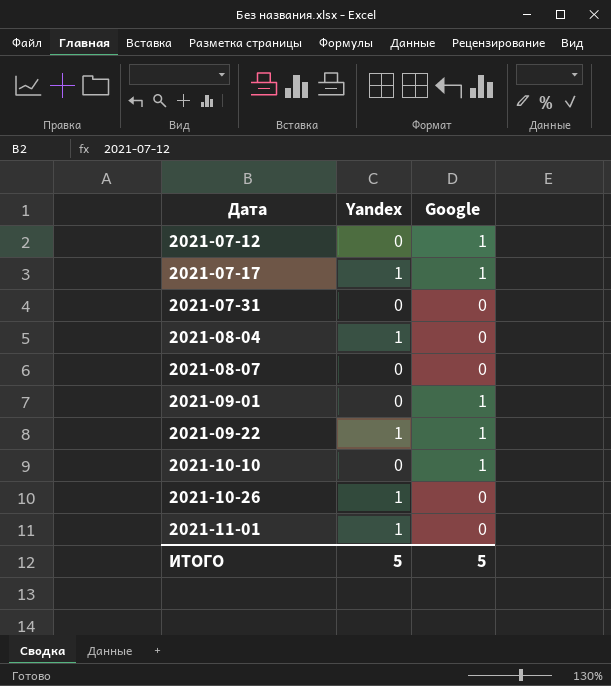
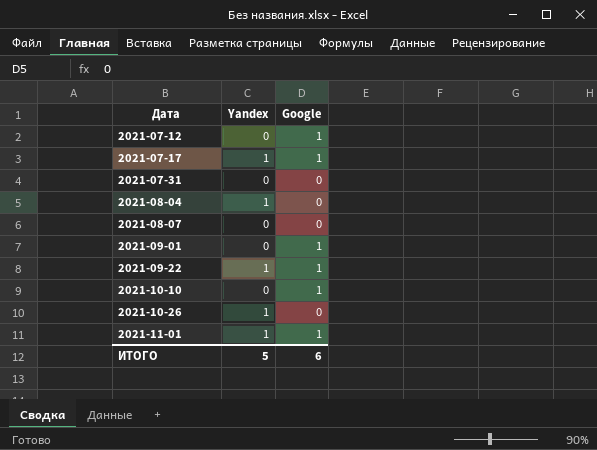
2021-11-01 | Google: 0 -> 1
ИТОГО | Google: 5 -> 6

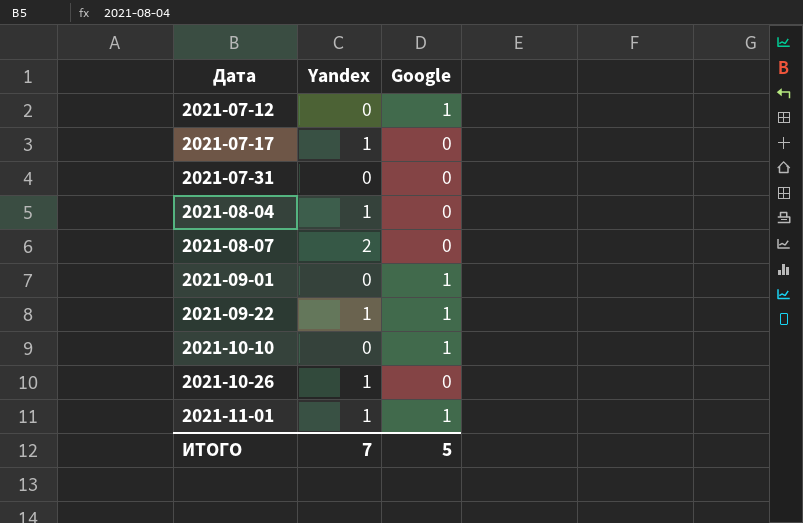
2021-07-17 | Google: 1 -> 0
2021-08-07 | Yandex: 0 -> 2
ИТОГО | Yandex: 5 -> 7
ИТОГО | Google: 6 -> 5

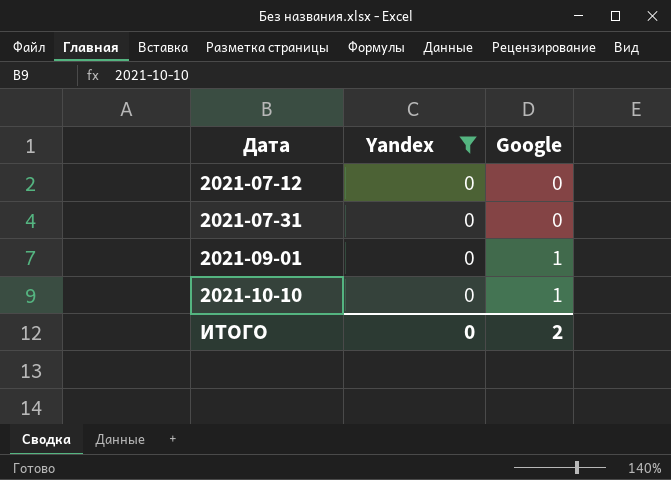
filter: none -> Yandex = 0
2021-07-12 | Google: 1 -> 0
ИТОГО | Yandex: 7 -> 0
ИТОГО | Google: 5 -> 2

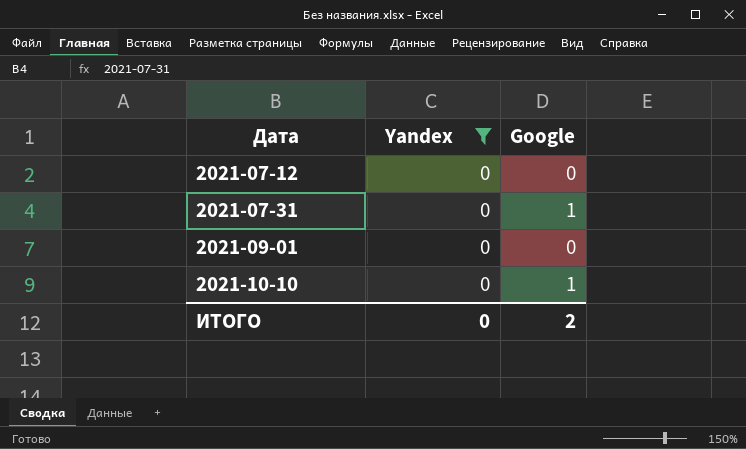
2021-07-31 | Google: 0 -> 1
2021-09-01 | Google: 1 -> 0

